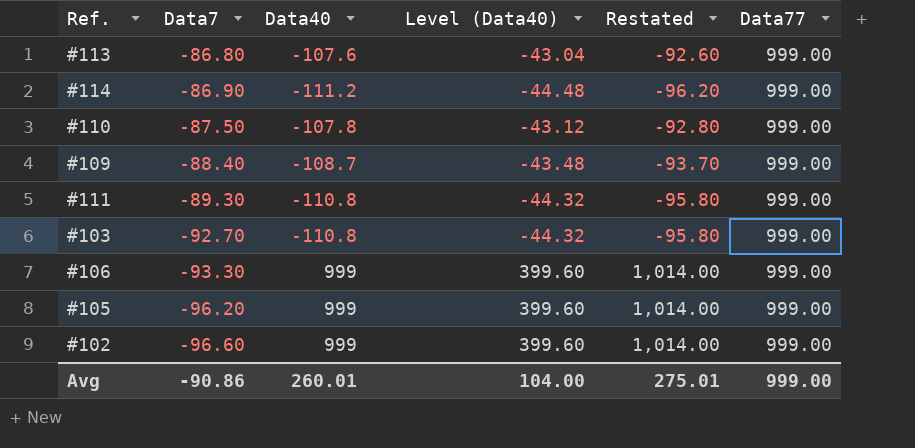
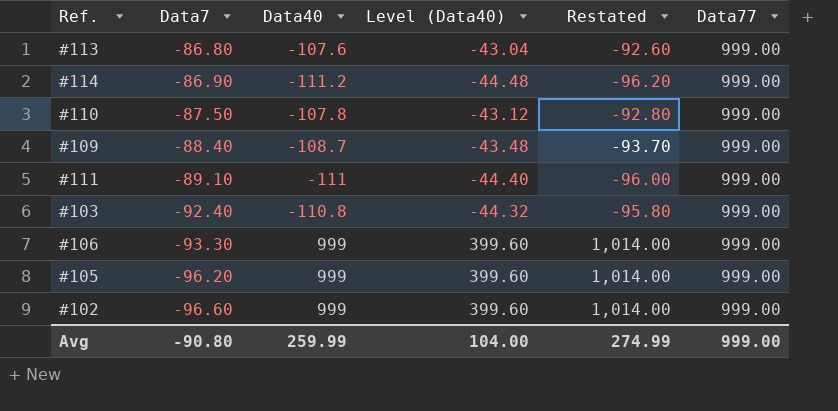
#111 | Data7: -89.30 -> -89.10
#111 | Data40: -110.8 -> -111
#111 | Level (Data40): -44.32 -> -44.40
#111 | Restated: -95.80 -> -96.00
#103 | Data7: -92.70 -> -92.40
Avg | Data7: -90.86 -> -90.80
Avg | Data40: 260.01 -> 259.99
Avg | Restated: 275.01 -> 274.99

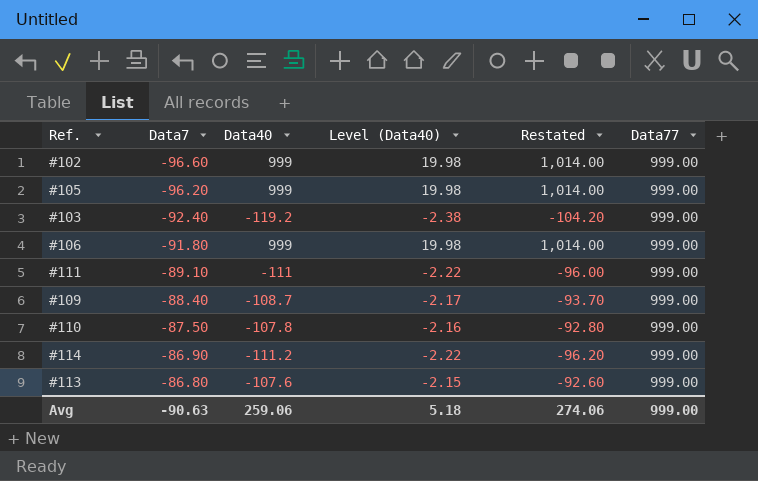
row order: Data7 descending -> Data7 ascending
column Level (Data40) | formula: [Data40] * 0.4 -> [Data40] * 0.02
#103 | Data40: -110.8 -> -119.2
#103 | Restated: -95.80 -> -104.20
#106 | Data7: -93.30 -> -91.80
Avg | Data7: -90.80 -> -90.63
Avg | Data40: 259.99 -> 259.06
Avg | Level (Data40): 104.00 -> 5.18
Avg | Restated: 274.99 -> 274.06

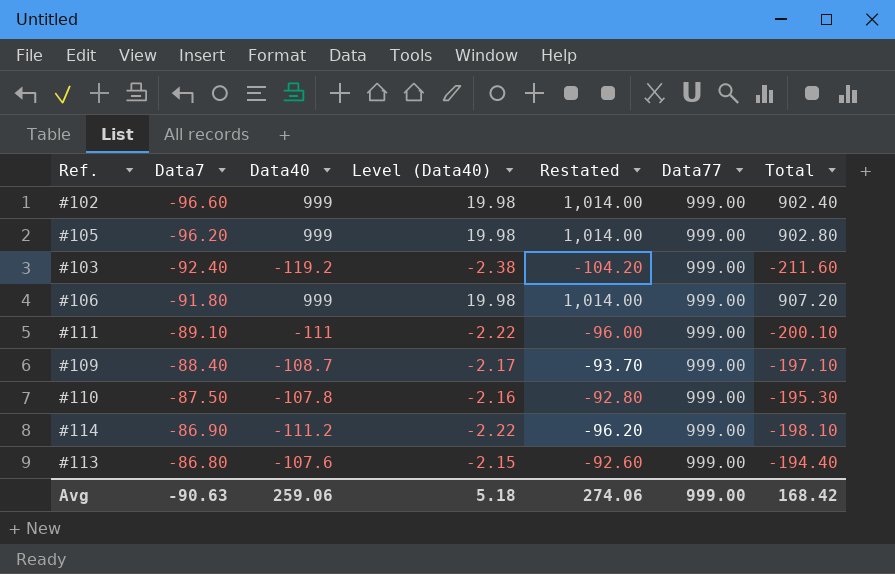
column Total | formula: none -> [Data7] + [Data40]

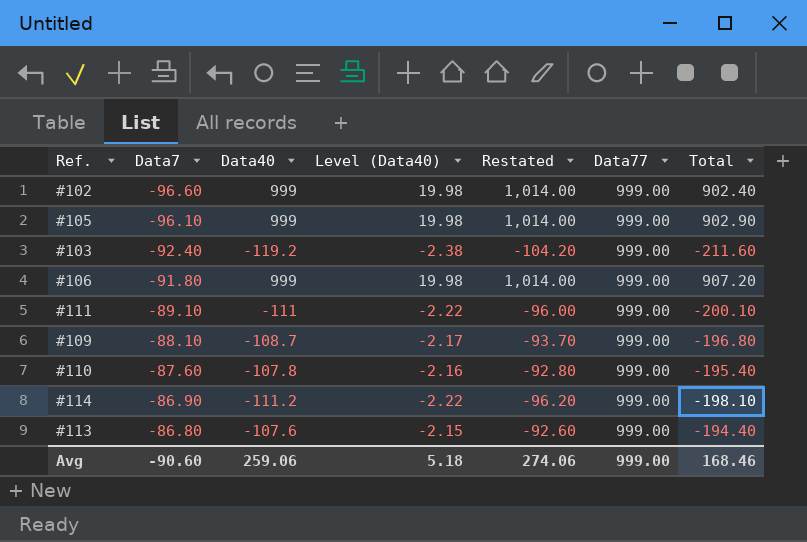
#105 | Data7: -96.20 -> -96.10
#105 | Total: 902.80 -> 902.90
#109 | Data7: -88.40 -> -88.10
#109 | Total: -197.10 -> -196.80
#110 | Data7: -87.50 -> -87.60
#110 | Total: -195.30 -> -195.40
Avg | Data7: -90.63 -> -90.60
Avg | Total: 168.42 -> 168.46

